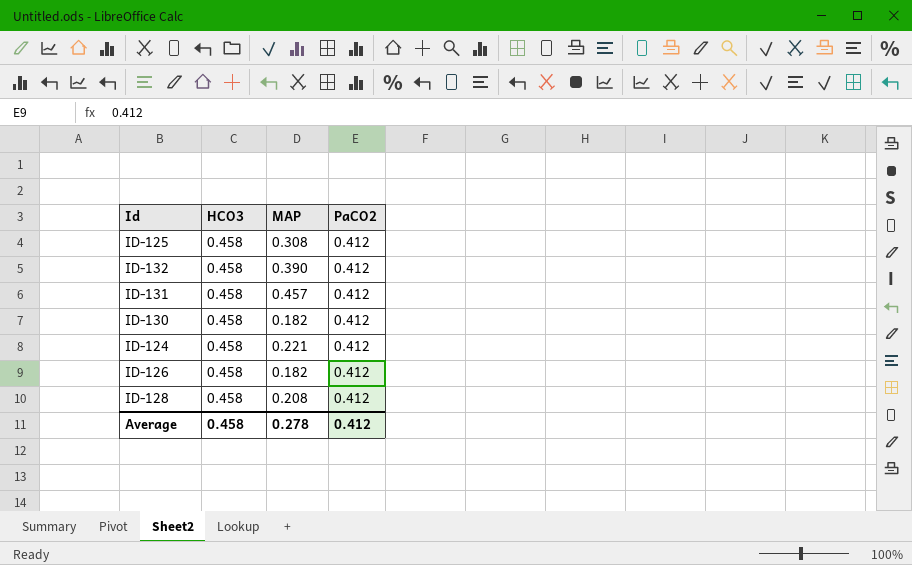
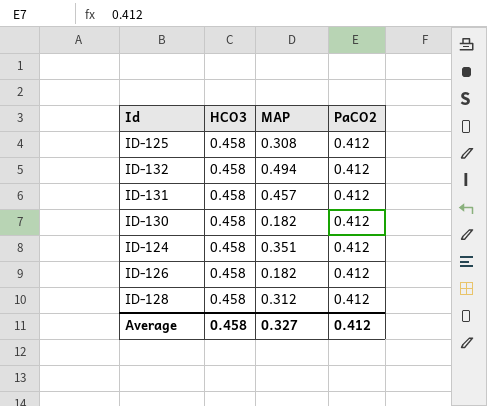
ID-132 | MAP: 0.390 -> 0.494
ID-124 | MAP: 0.221 -> 0.351
ID-128 | MAP: 0.208 -> 0.312
Average | MAP: 0.278 -> 0.327

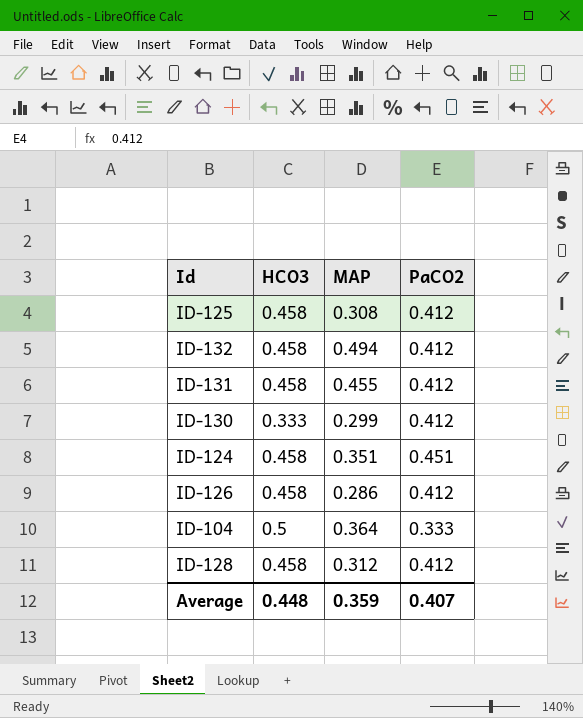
ID-131 | MAP: 0.457 -> 0.455
ID-130 | HCO3: 0.458 -> 0.333
ID-130 | MAP: 0.182 -> 0.299
ID-124 | PaCO2: 0.412 -> 0.451
ID-126 | MAP: 0.182 -> 0.286
row ID-104: none -> 0.5 | 0.364 | 0.333
Average | HCO3: 0.458 -> 0.448
Average | MAP: 0.327 -> 0.359
Average | PaCO2: 0.412 -> 0.407

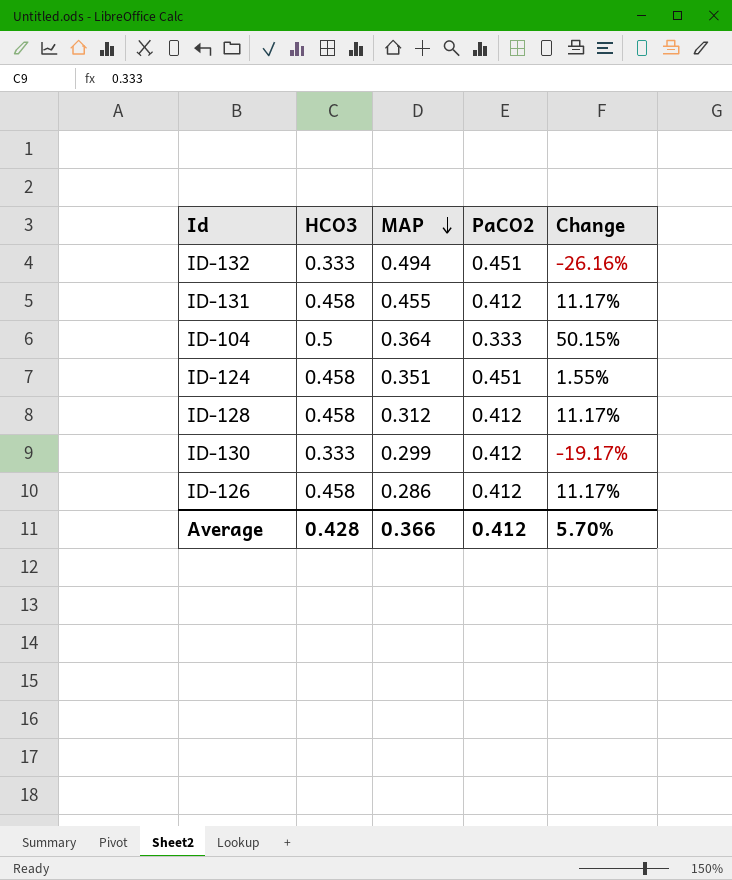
row order: none -> MAP descending
column Change | formula: none -> ([HCO3] - [PaCO2]) / [PaCO2]
row ID-125: 0.458 | 0.308 | 0.412 -> none
ID-132 | HCO3: 0.458 -> 0.333
ID-132 | PaCO2: 0.412 -> 0.451
Average | HCO3: 0.448 -> 0.428
Average | MAP: 0.359 -> 0.366
Average | PaCO2: 0.407 -> 0.412

